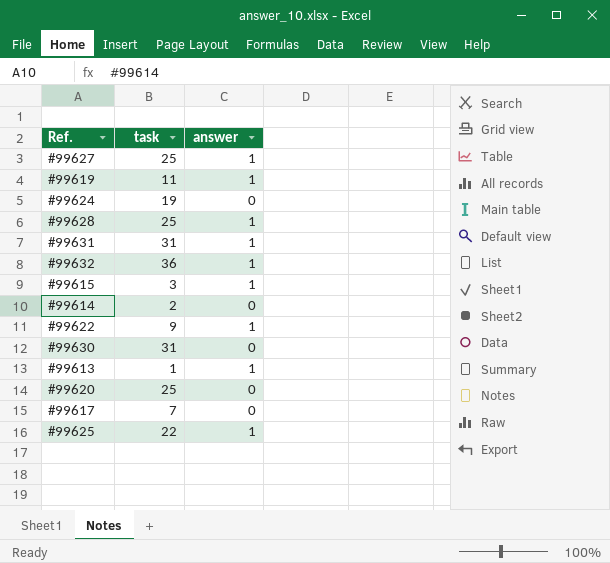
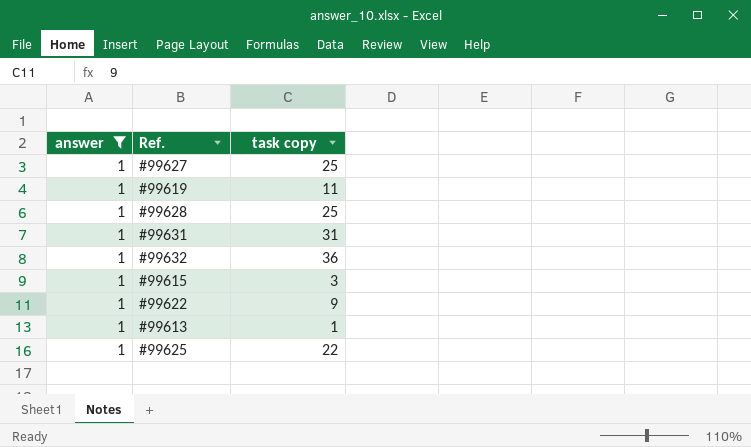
filter: none -> answer = 1
column answer | position: 3 -> 1
column name: task -> task copy

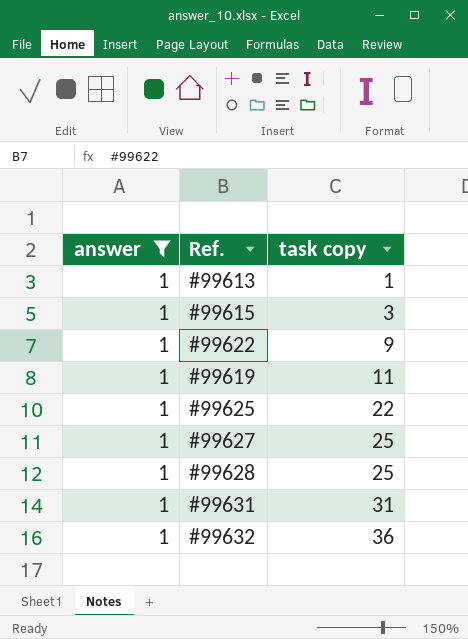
row order: none -> task copy ascending

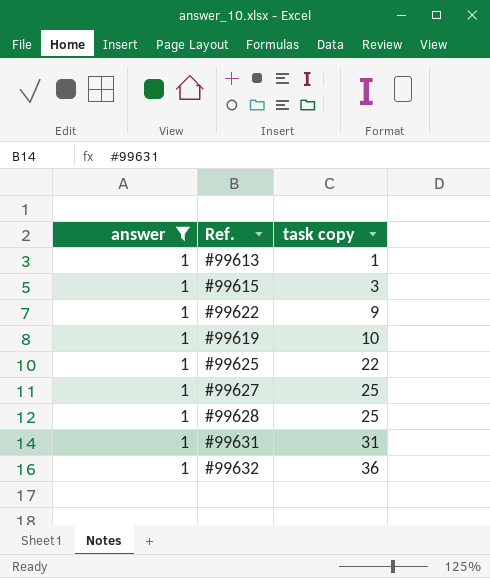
#99619 | task copy: 11 -> 10

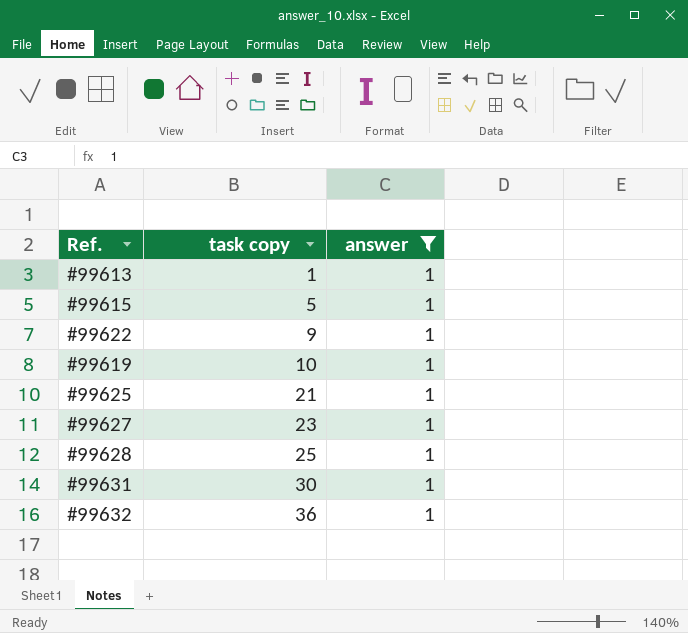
column answer | position: 1 -> 3
#99615 | task copy: 3 -> 5
#99625 | task copy: 22 -> 21
#99627 | task copy: 25 -> 23
#99631 | task copy: 31 -> 30

